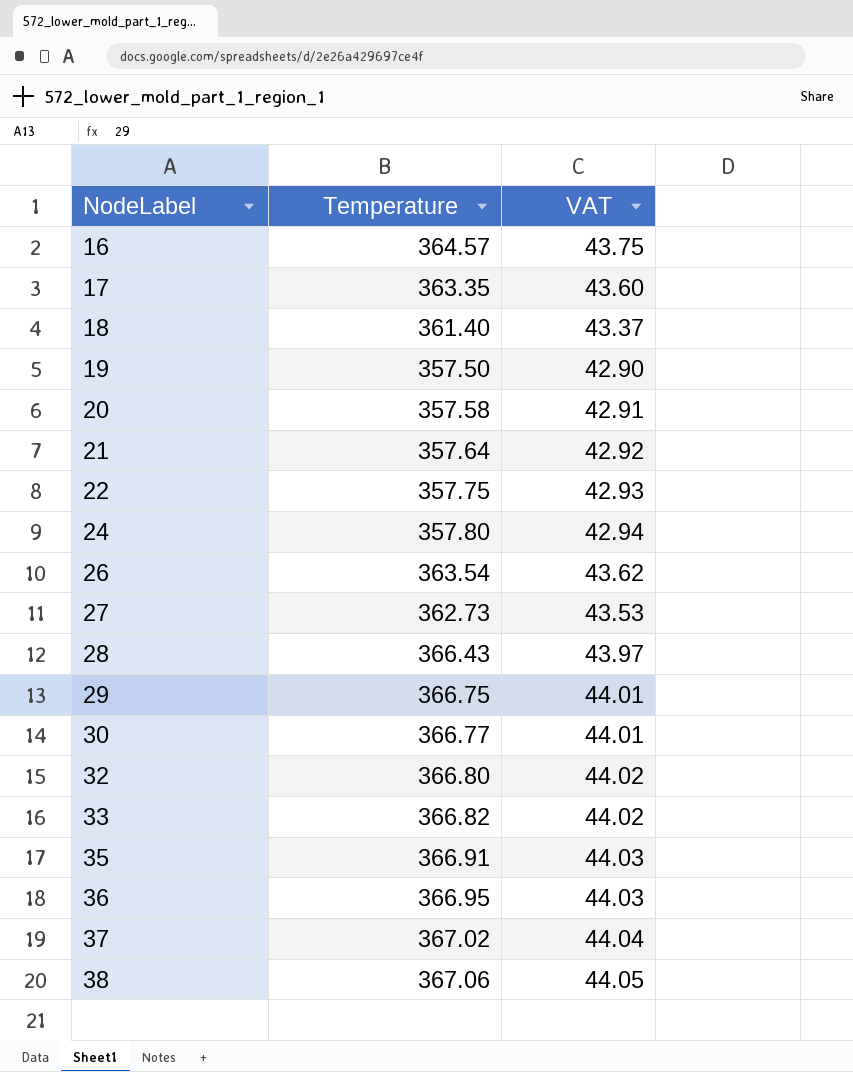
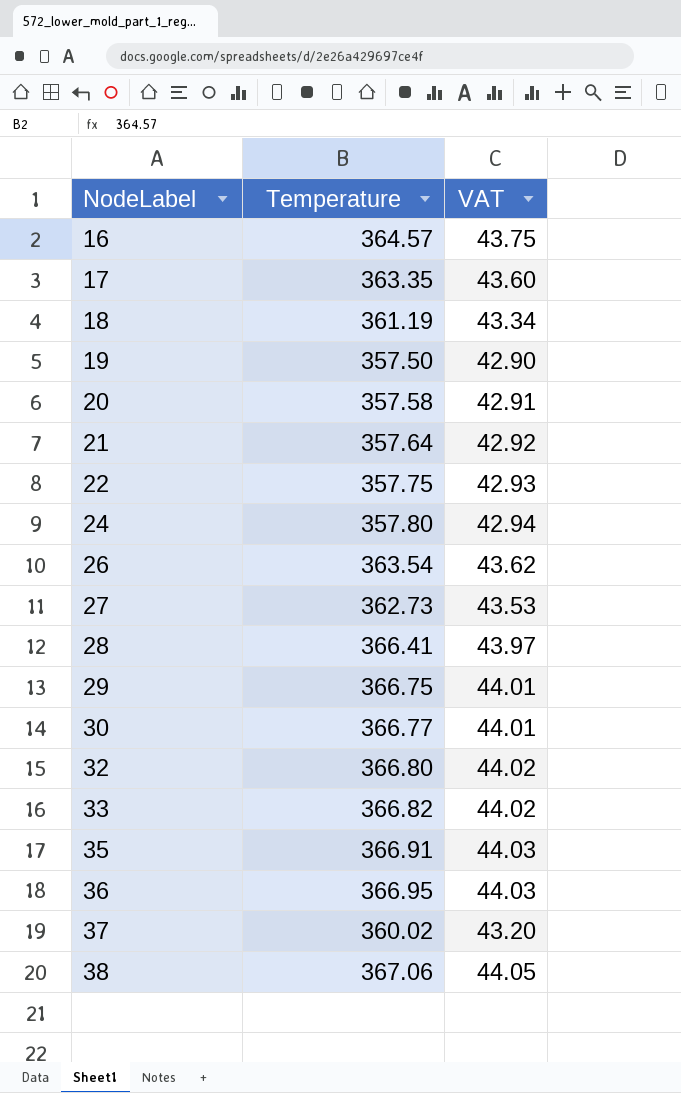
18 | Temperature: 361.40 -> 361.19
18 | VAT: 43.37 -> 43.34
28 | Temperature: 366.43 -> 366.41
37 | Temperature: 367.02 -> 360.02
37 | VAT: 44.04 -> 43.20

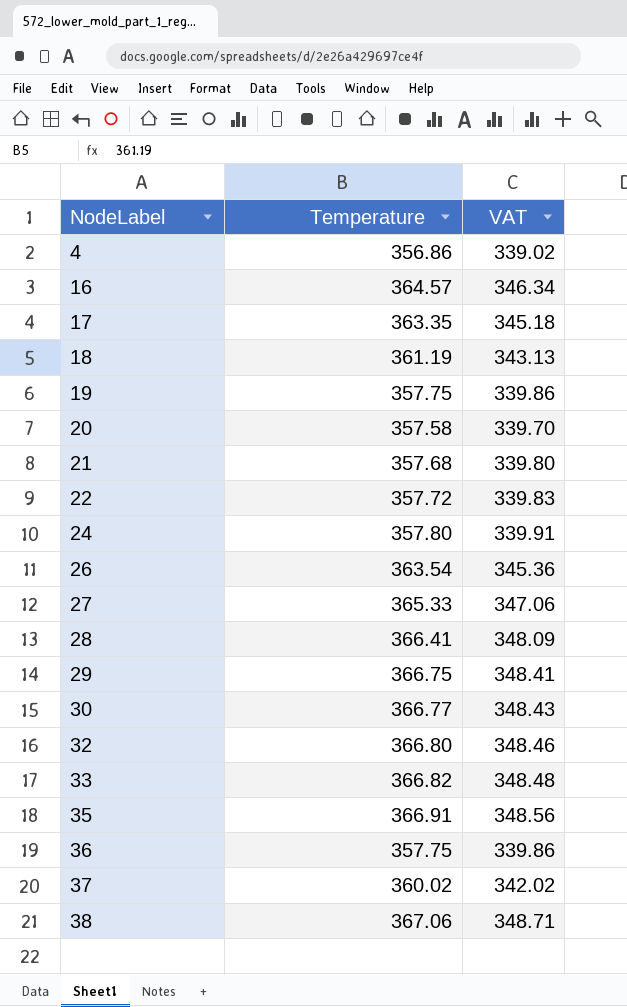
column VAT | formula: [Temperature] * 0.12 -> [Temperature] * 0.95
row 4: none -> 356.86 | 339.02
19 | Temperature: 357.50 -> 357.75
21 | Temperature: 357.64 -> 357.68
22 | Temperature: 357.75 -> 357.72
27 | Temperature: 362.73 -> 365.33
36 | Temperature: 366.95 -> 357.75

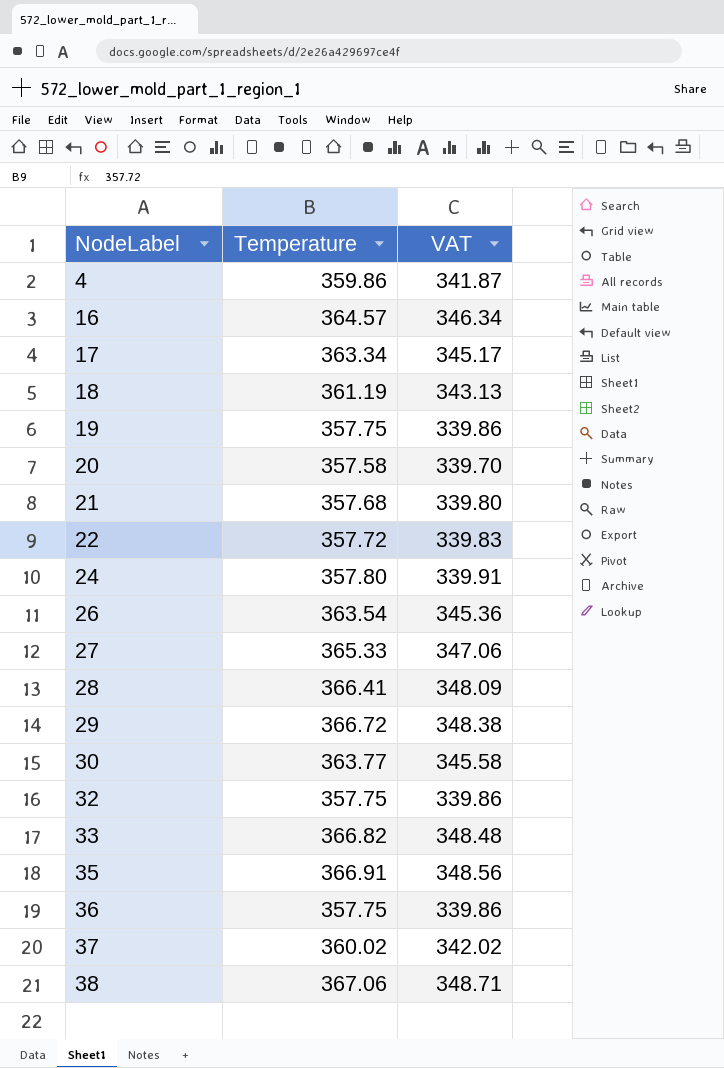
4 | Temperature: 356.86 -> 359.86
4 | VAT: 339.02 -> 341.87
17 | Temperature: 363.35 -> 363.34
17 | VAT: 345.18 -> 345.17
29 | Temperature: 366.75 -> 366.72
29 | VAT: 348.41 -> 348.38
30 | Temperature: 366.77 -> 363.77
30 | VAT: 348.43 -> 345.58
32 | Temperature: 366.80 -> 357.75
32 | VAT: 348.46 -> 339.86

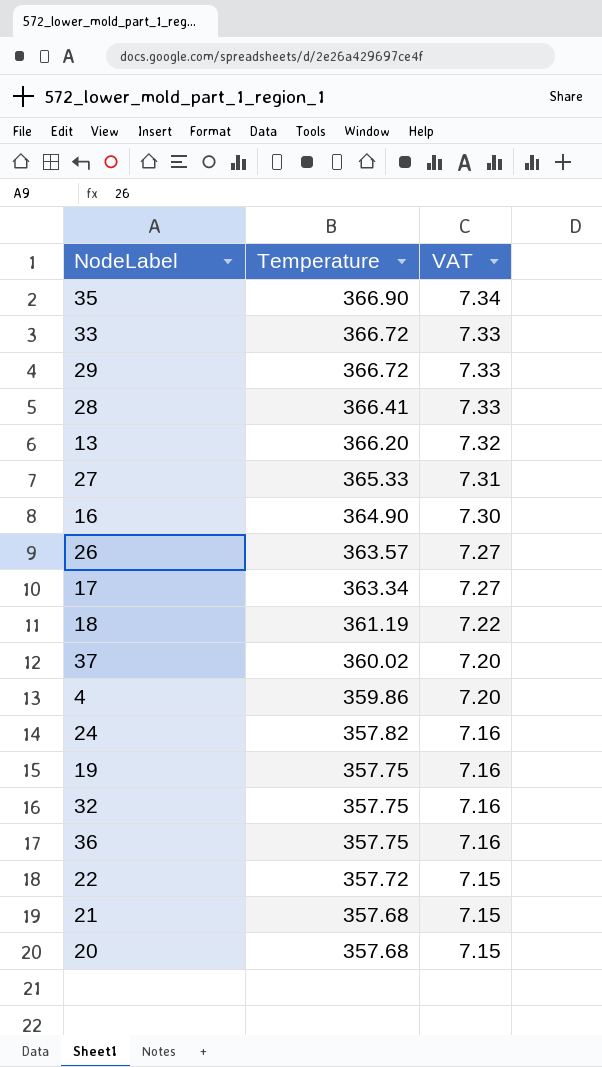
row order: NodeLabel ascending -> Temperature descending
column VAT | formula: [Temperature] * 0.95 -> [Temperature] * 0.02
row 30: 363.77 | 345.58 -> none
row 38: 367.06 | 348.71 -> none
35 | Temperature: 366.91 -> 366.90
33 | Temperature: 366.82 -> 366.72
row 13: none -> 366.20 | 7.32
16 | Temperature: 364.57 -> 364.90
26 | Temperature: 363.54 -> 363.57
24 | Temperature: 357.80 -> 357.82
20 | Temperature: 357.58 -> 357.68

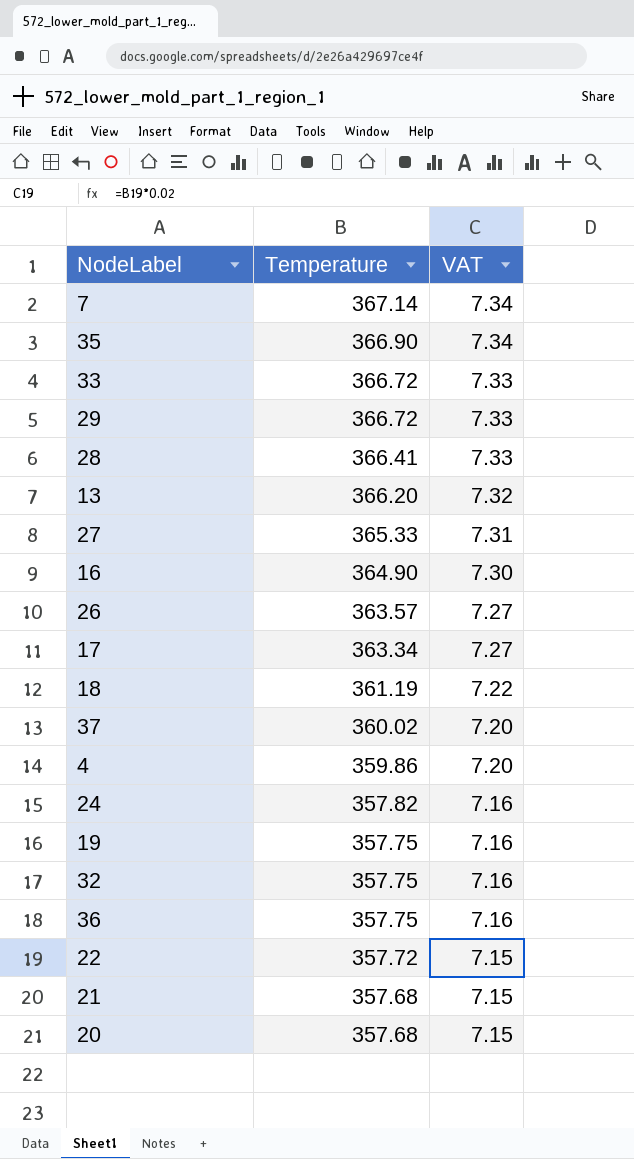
row 7: none -> 367.14 | 7.34

